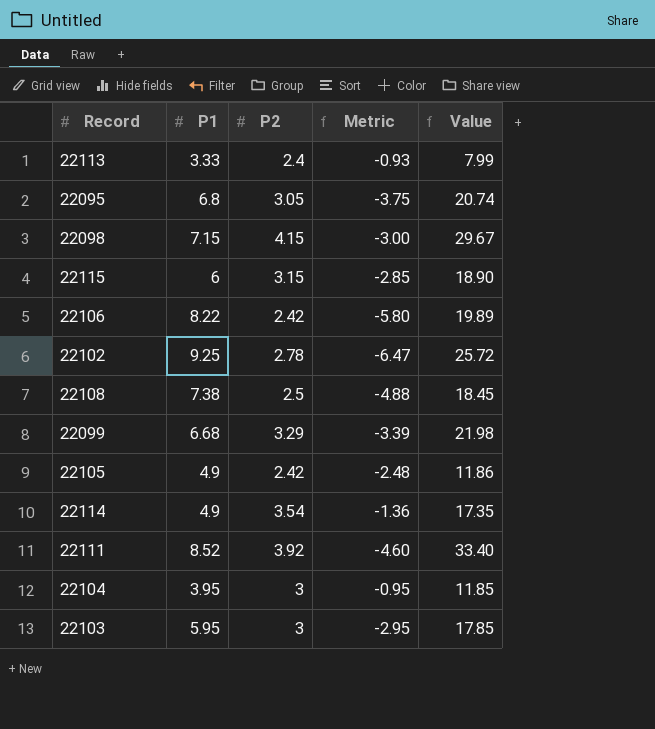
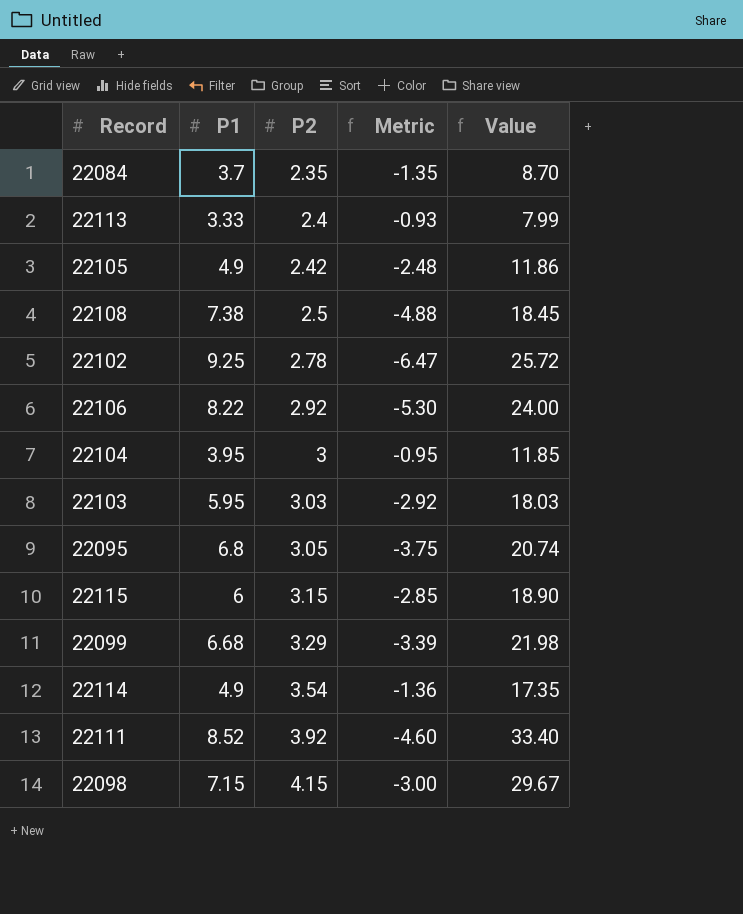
row order: none -> P2 ascending
row 22084: none -> 3.7 | 2.35 | -1.35 | 8.70
22106 | P2: 2.42 -> 2.92
22106 | Metric: -5.80 -> -5.30
22106 | Value: 19.89 -> 24.00
22103 | P2: 3 -> 3.03
22103 | Metric: -2.95 -> -2.92
22103 | Value: 17.85 -> 18.03

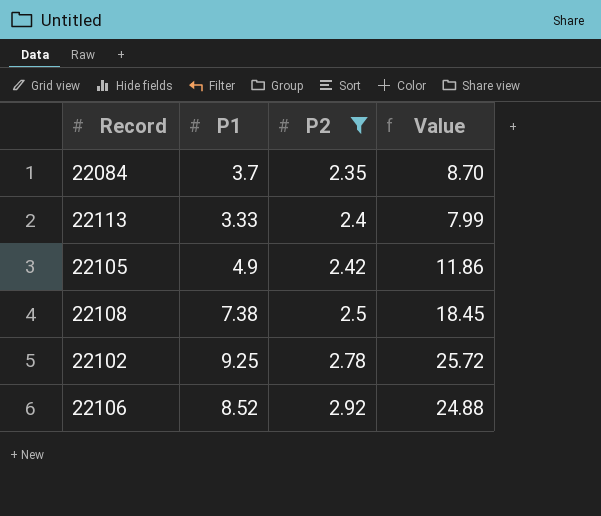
filter: none -> P2 <= 2.92
column Metric | formula: [P2] - [P1] -> none
22106 | P1: 8.22 -> 8.52
22106 | Value: 24.00 -> 24.88

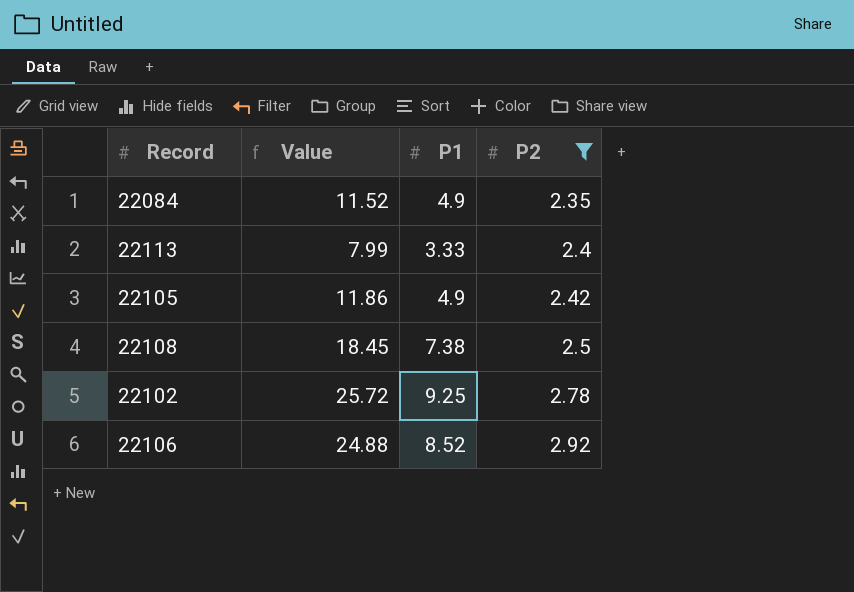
column Value | position: 4 -> 2
22084 | Value: 8.70 -> 11.52
22084 | P1: 3.7 -> 4.9

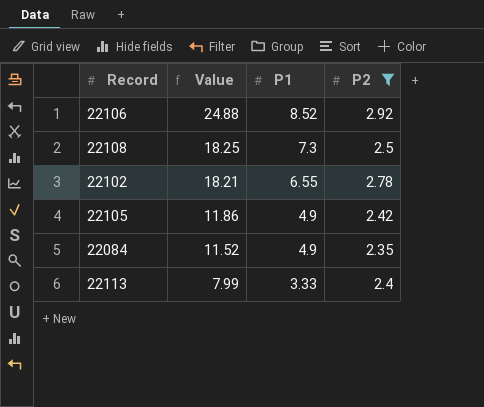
row order: P2 ascending -> Value descending
22108 | Value: 18.45 -> 18.25
22108 | P1: 7.38 -> 7.3
22102 | Value: 25.72 -> 18.21
22102 | P1: 9.25 -> 6.55

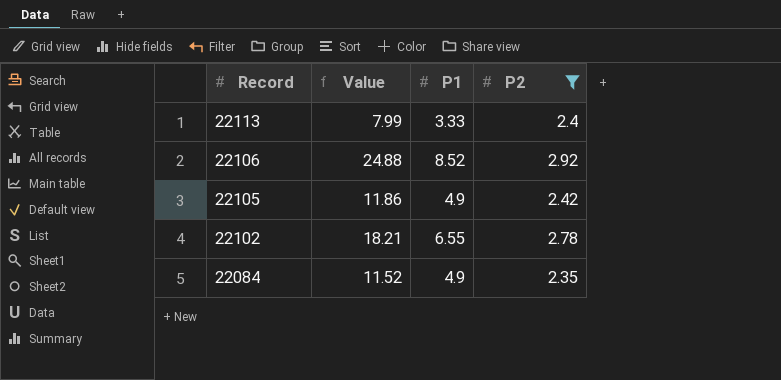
row order: Value descending -> Record descending
row 22108: 18.25 | 7.3 | 2.5 -> none

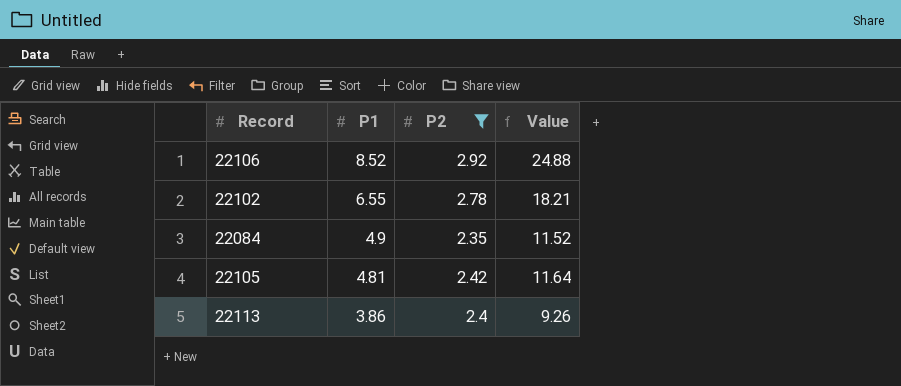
row order: Record descending -> P1 descending
column Value | position: 2 -> 4
22105 | P1: 4.9 -> 4.81
22105 | Value: 11.86 -> 11.64
22113 | P1: 3.33 -> 3.86
22113 | Value: 7.99 -> 9.26

